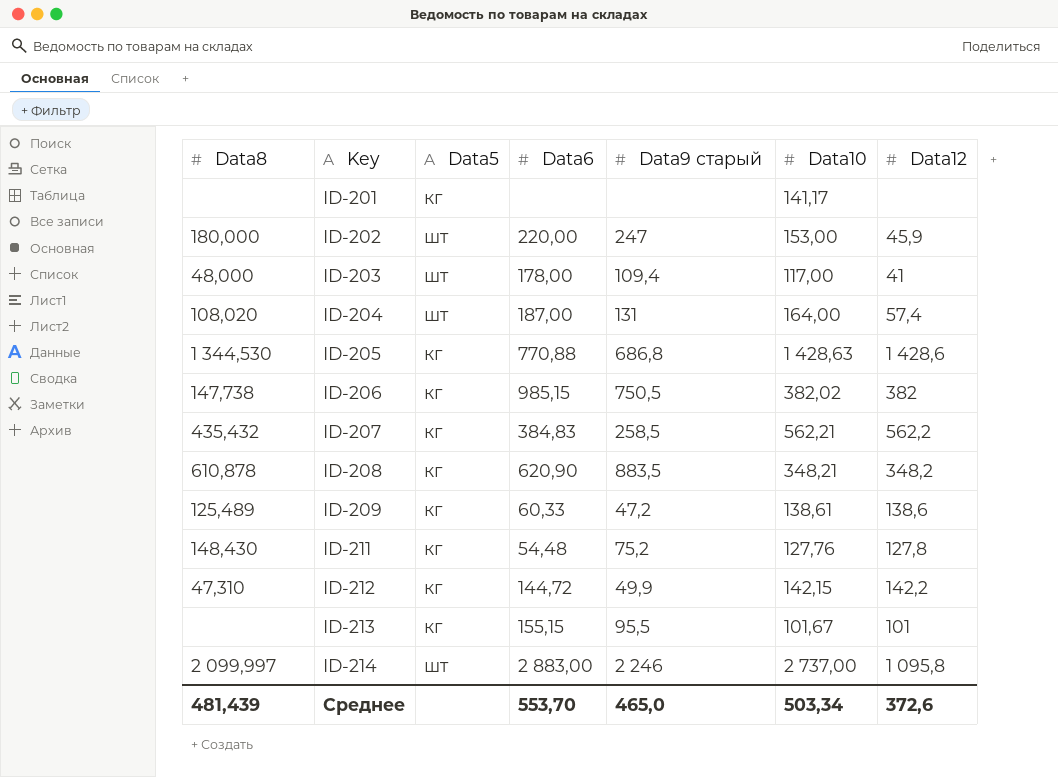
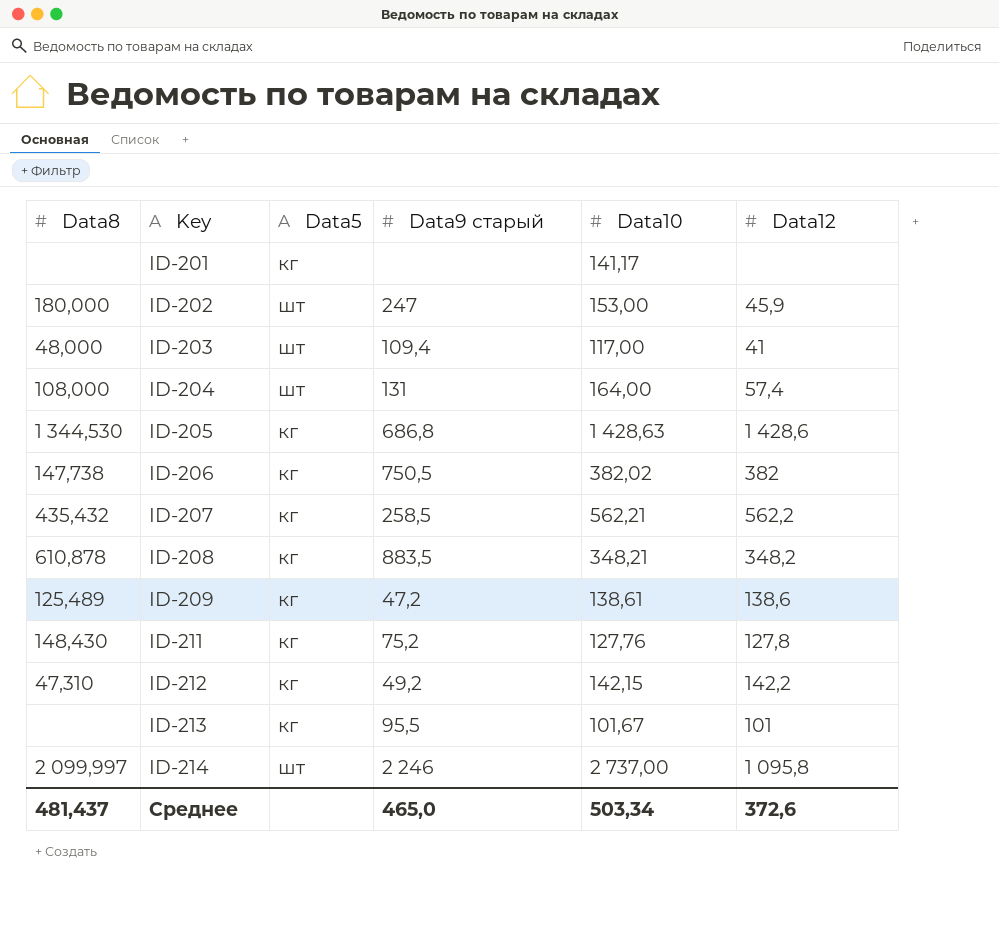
column Data6 | position: 4 -> none
ID-204 | Data8: 108,020 -> 108,000
ID-212 | Data9 старый: 49,9 -> 49,2
Среднее | Data8: 481,439 -> 481,437

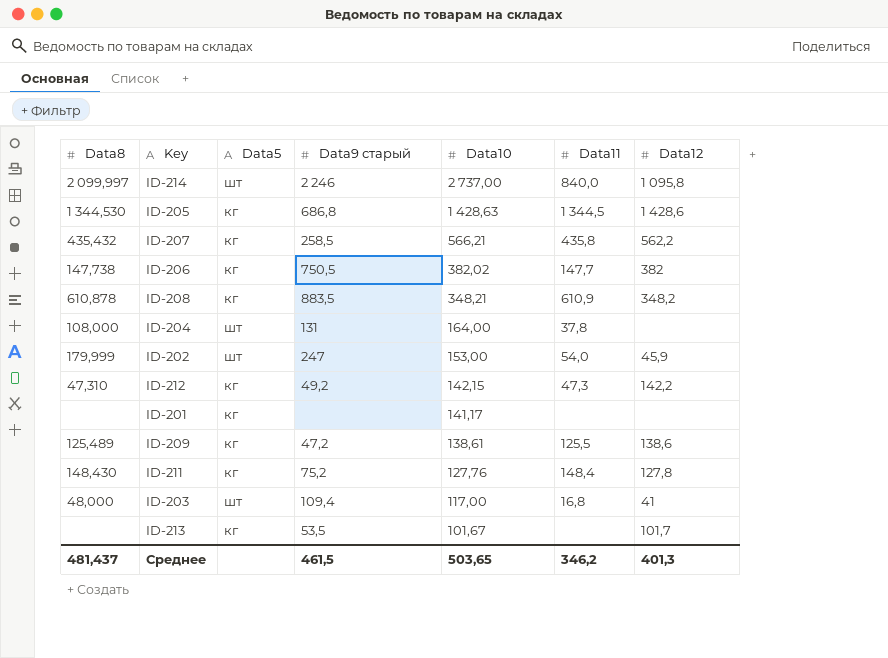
row order: Key ascending -> Data10 descending
column Data11 | position: none -> 6
ID-207 | Data10: 562,21 -> 566,21
ID-204 | Data12: 57,4 -> none
ID-202 | Data8: 180,000 -> 179,999
ID-213 | Data9 старый: 95,5 -> 53,5
ID-213 | Data12: 101 -> 101,7
Среднее | Data9 старый: 465,0 -> 461,5
Среднее | Data10: 503,34 -> 503,65
Среднее | Data12: 372,6 -> 401,3

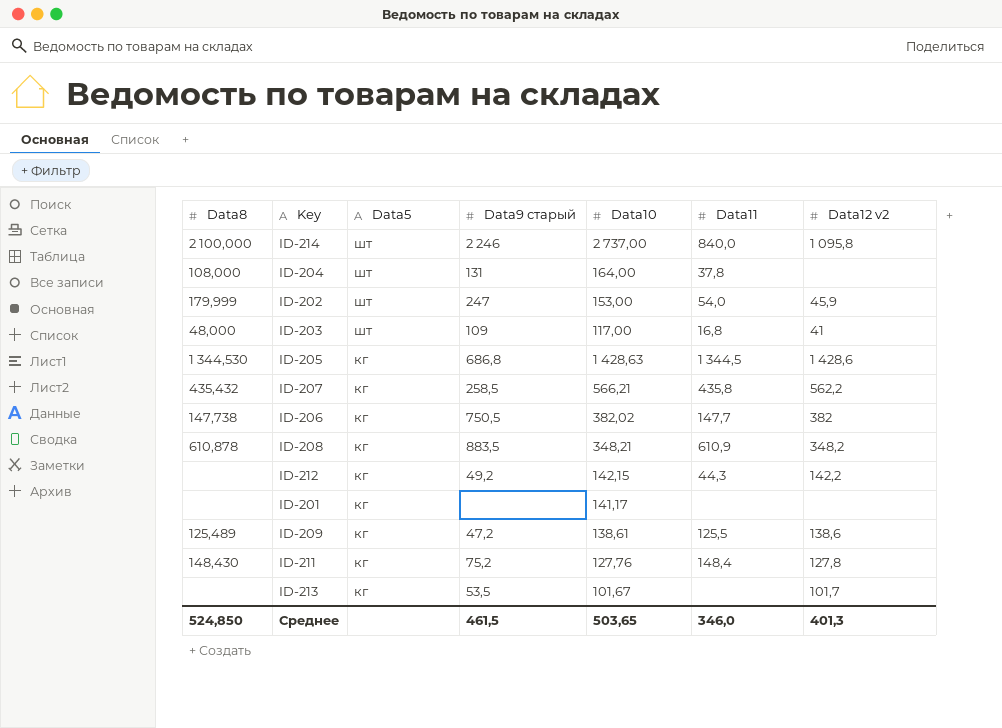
row order: Data10 descending -> Data5 descending
column name: Data12 -> Data12 v2
ID-214 | Data8: 2 099,997 -> 2 100,000
ID-203 | Data9 старый: 109,4 -> 109
ID-212 | Data8: 47,310 -> none
ID-212 | Data11: 47,3 -> 44,3
Среднее | Data8: 481,437 -> 524,850
Среднее | Data11: 346,2 -> 346,0

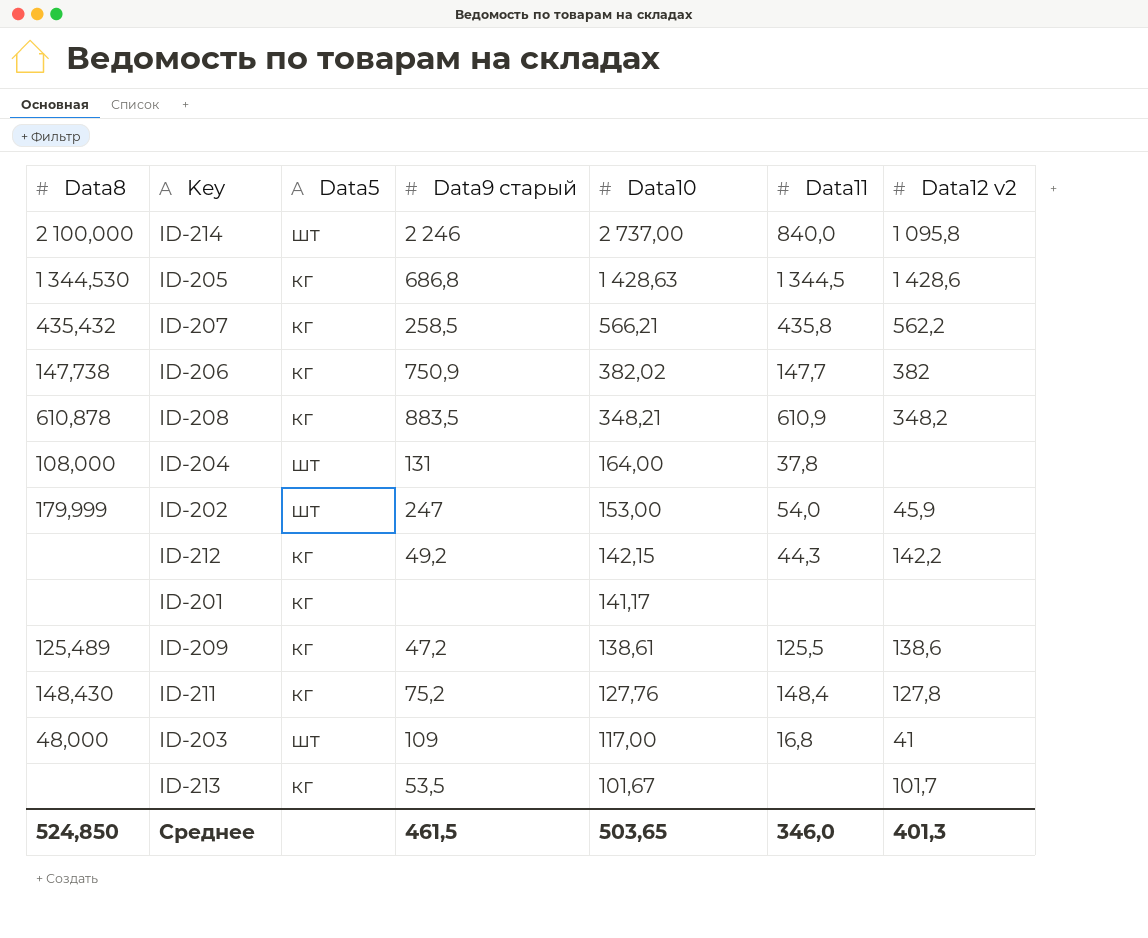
row order: Data5 descending -> Data10 descending
ID-206 | Data9 старый: 750,5 -> 750,9

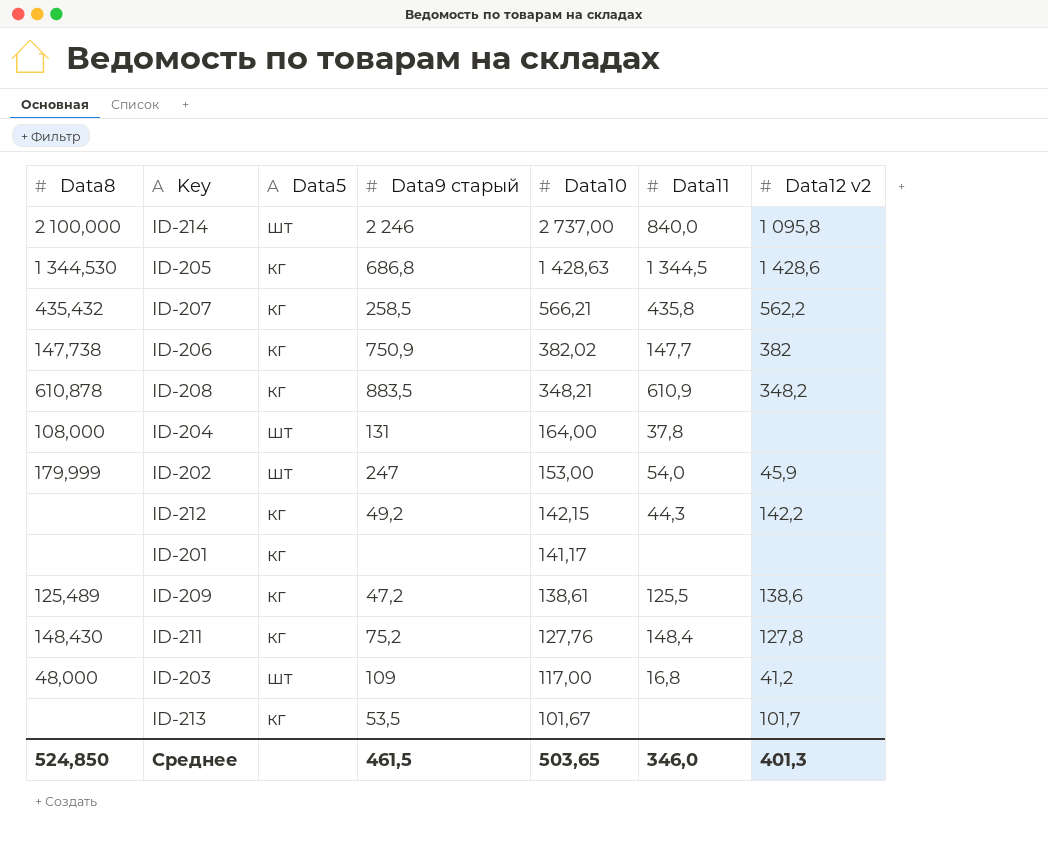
ID-203 | Data12 v2: 41 -> 41,2

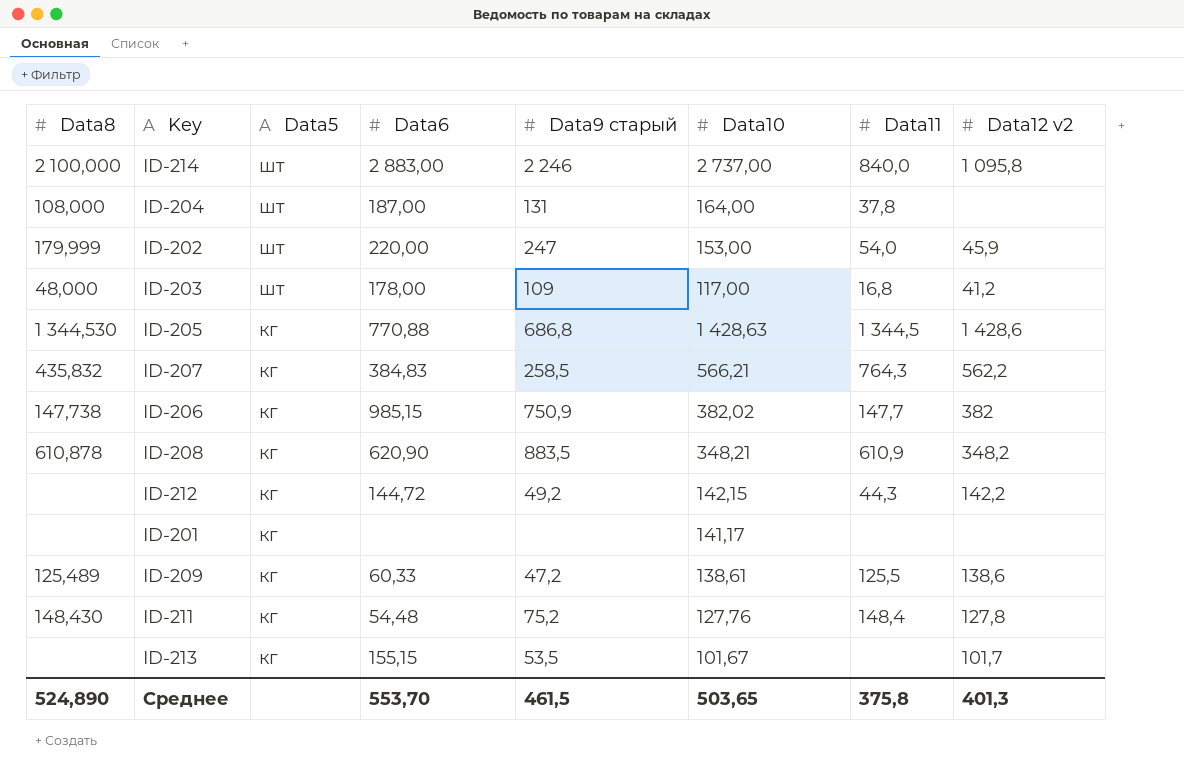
row order: Data10 descending -> Data5 descending
column Data6 | position: none -> 4
ID-207 | Data8: 435,432 -> 435,832
ID-207 | Data11: 435,8 -> 764,3
Среднее | Data8: 524,850 -> 524,890
Среднее | Data11: 346,0 -> 375,8

